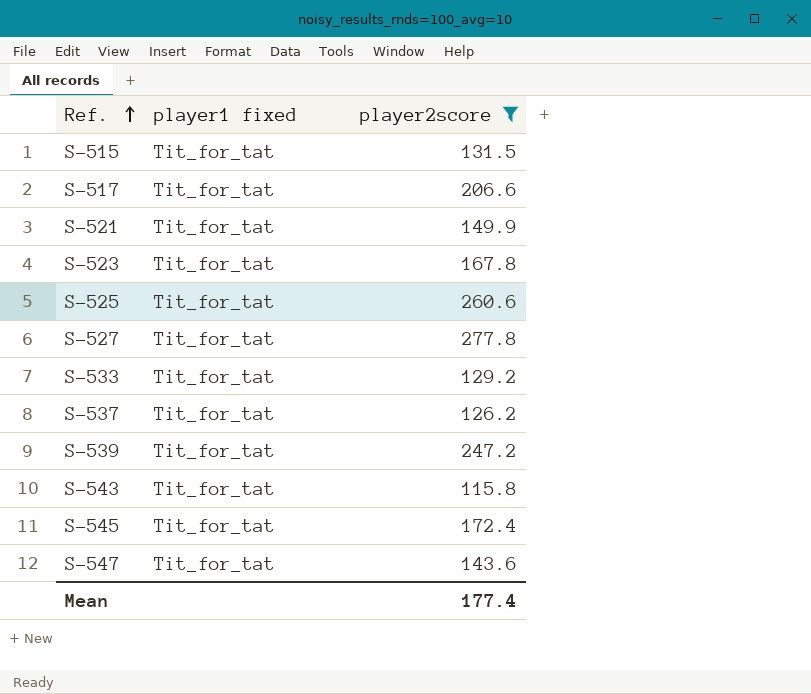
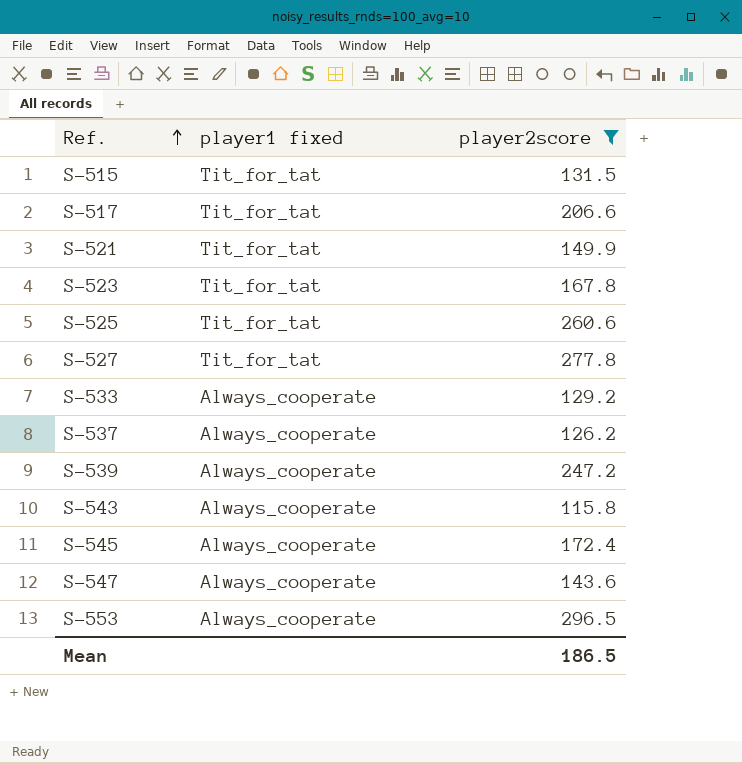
S-533 | player1 fixed: Tit_for_tat -> Always_cooperate
S-537 | player1 fixed: Tit_for_tat -> Always_cooperate
S-539 | player1 fixed: Tit_for_tat -> Always_cooperate
S-543 | player1 fixed: Tit_for_tat -> Always_cooperate
S-545 | player1 fixed: Tit_for_tat -> Always_cooperate
S-547 | player1 fixed: Tit_for_tat -> Always_cooperate
row S-553: none -> Always_cooperate | 296.5
Mean | player2score: 177.4 -> 186.5

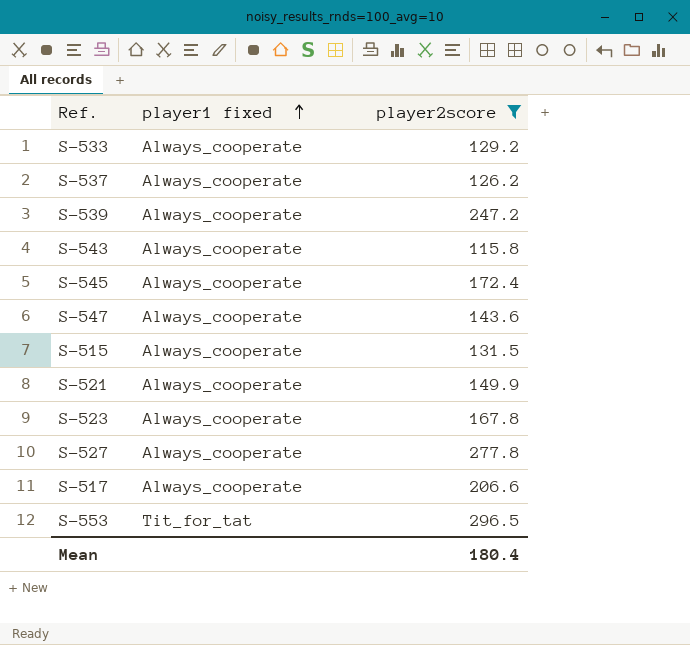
row order: Ref. ascending -> player1 fixed ascending
row S-525: Tit_for_tat | 260.6 -> none
S-515 | player1 fixed: Tit_for_tat -> Always_cooperate
S-521 | player1 fixed: Tit_for_tat -> Always_cooperate
S-523 | player1 fixed: Tit_for_tat -> Always_cooperate
S-527 | player1 fixed: Tit_for_tat -> Always_cooperate
S-517 | player1 fixed: Tit_for_tat -> Always_cooperate
S-553 | player1 fixed: Always_cooperate -> Tit_for_tat
Mean | player2score: 186.5 -> 180.4

